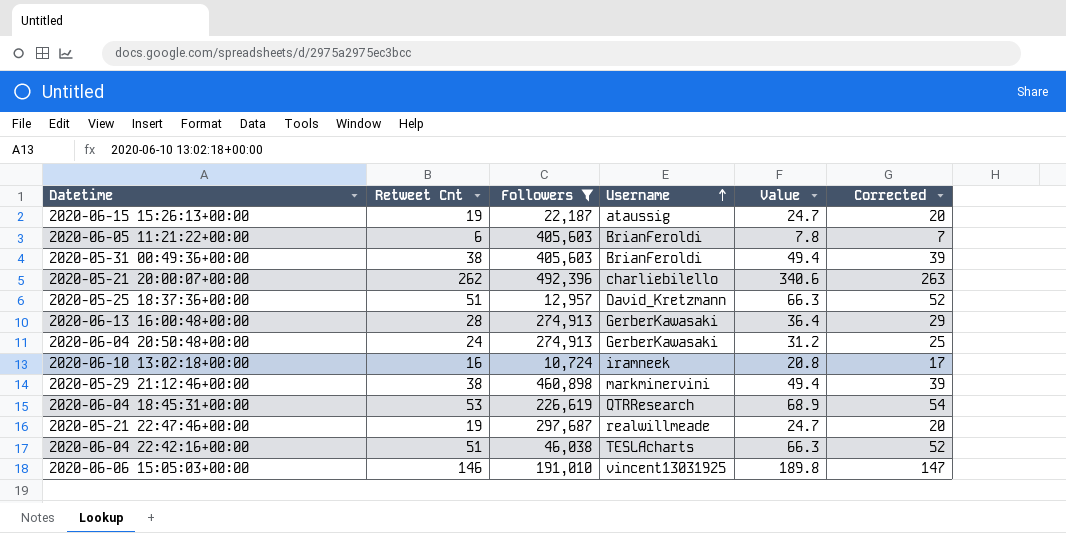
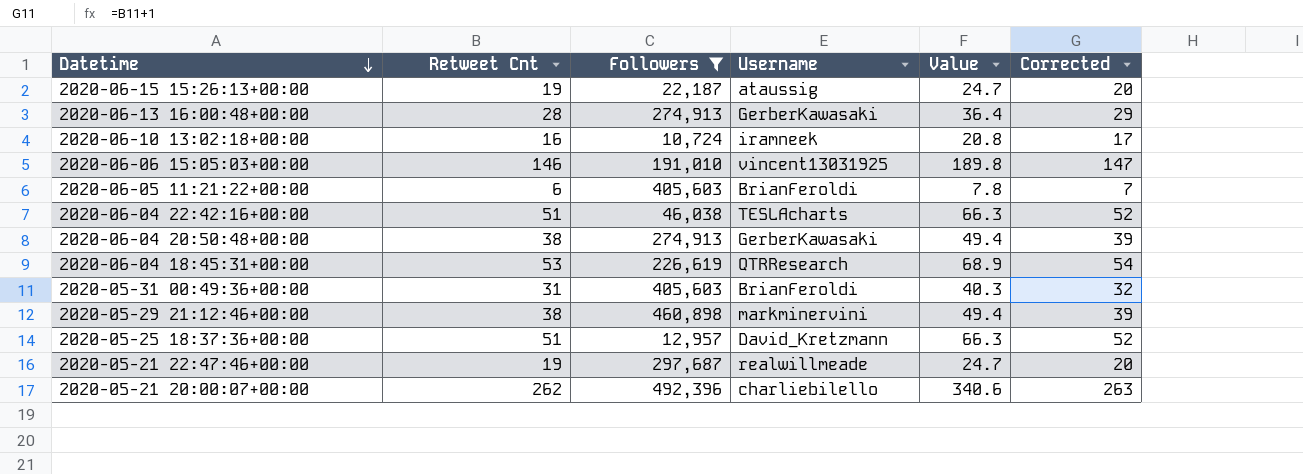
row order: Username ascending -> Datetime descending
2020-06-04 20:50:48+00:00 | Retweet Cnt: 24 -> 38
2020-06-04 20:50:48+00:00 | Value: 31.2 -> 49.4
2020-06-04 20:50:48+00:00 | Corrected: 25 -> 39
2020-05-31 00:49:36+00:00 | Retweet Cnt: 38 -> 31
2020-05-31 00:49:36+00:00 | Value: 49.4 -> 40.3
2020-05-31 00:49:36+00:00 | Corrected: 39 -> 32

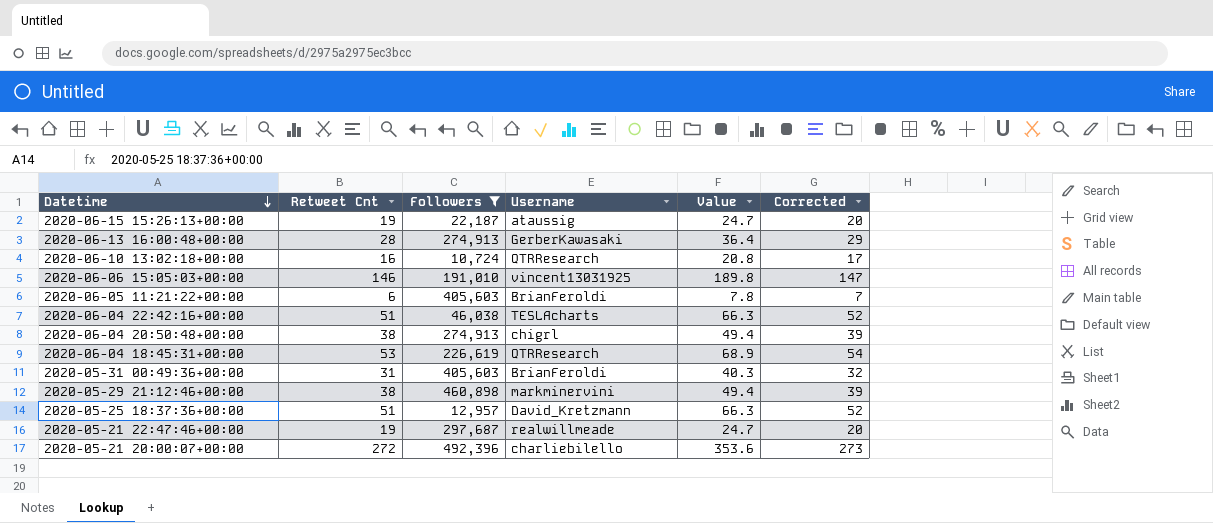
2020-06-10 13:02:18+00:00 | Username: iramneek -> QTRResearch
2020-06-04 20:50:48+00:00 | Username: GerberKawasaki -> chigrl
2020-05-21 20:00:07+00:00 | Retweet Cnt: 262 -> 272
2020-05-21 20:00:07+00:00 | Value: 340.6 -> 353.6
2020-05-21 20:00:07+00:00 | Corrected: 263 -> 273

